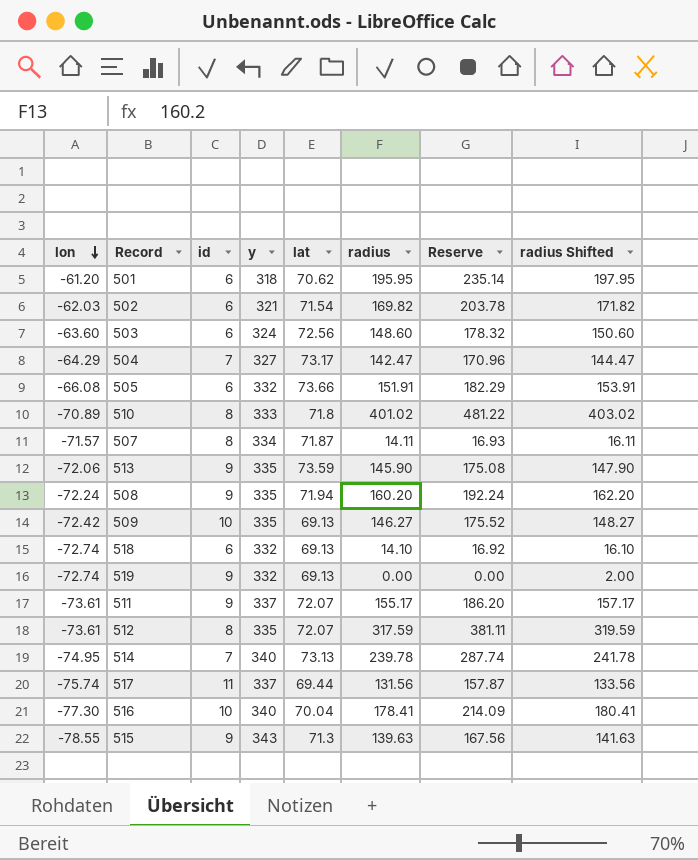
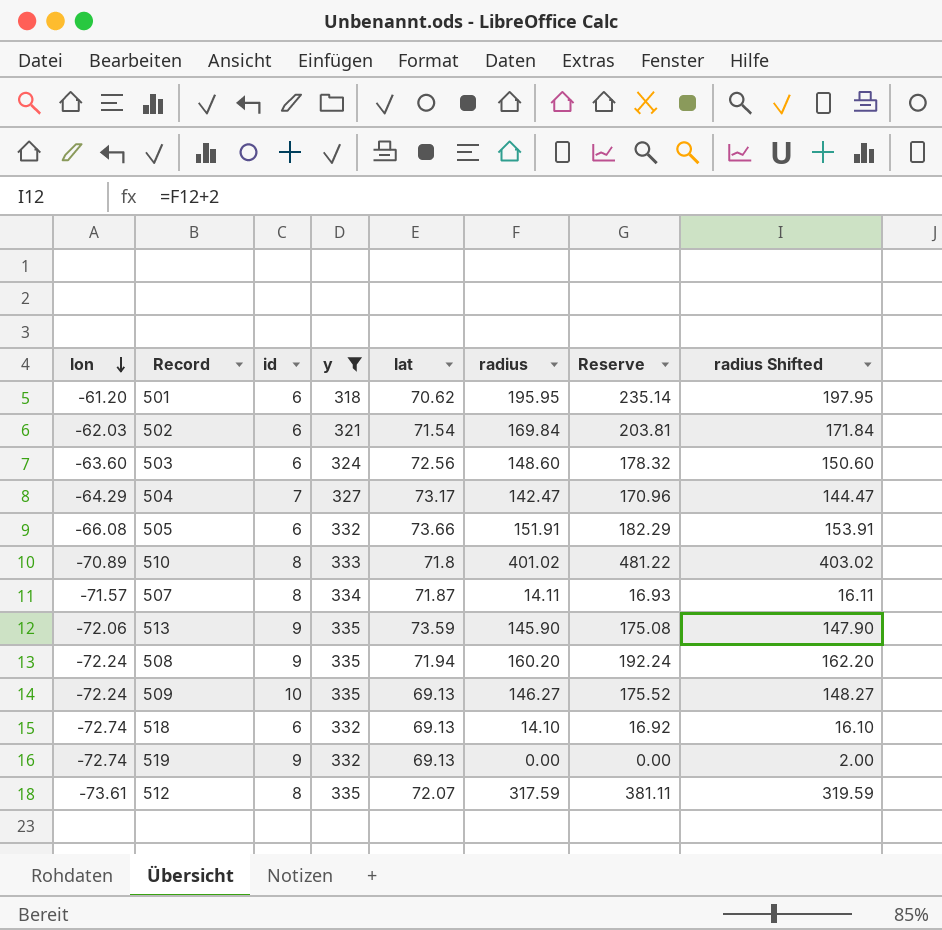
filter: none -> y <= 335
502 | radius: 169.82 -> 169.84
502 | Reserve: 203.78 -> 203.81
502 | radius Shifted: 171.82 -> 171.84
509 | lon: -72.42 -> -72.24

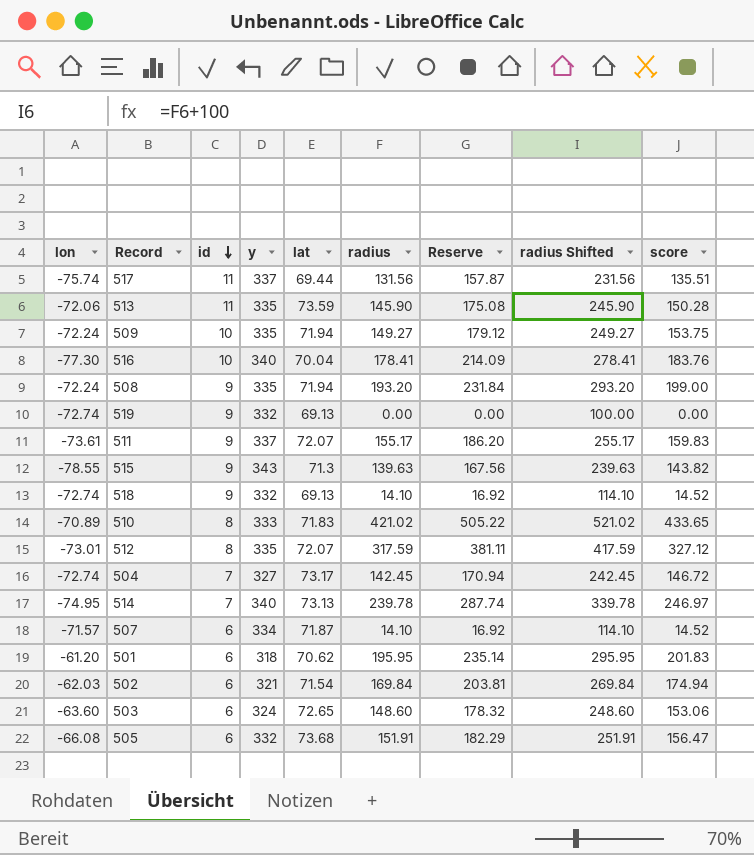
filter: y <= 335 -> none
row order: lon descending -> id descending
column radius Shifted | formula: [radius] + 2 -> [radius] + 100
column score | formula: none -> [radius] * 1.03
513 | id: 9 -> 11
509 | lat: 69.13 -> 71.94
509 | radius: 146.27 -> 149.27
509 | Reserve: 175.52 -> 179.12
508 | radius: 160.20 -> 193.20
508 | Reserve: 192.24 -> 231.84
518 | id: 6 -> 9
510 | lat: 71.8 -> 71.83
510 | radius: 401.02 -> 421.02
510 | Reserve: 481.22 -> 505.22
512 | lon: -73.61 -> -73.01
504 | lon: -64.29 -> -72.74
504 | radius: 142.47 -> 142.45
504 | Reserve: 170.96 -> 170.94
507 | id: 8 -> 6
507 | radius: 14.11 -> 14.10
507 | Reserve: 16.93 -> 16.92
503 | lat: 72.56 -> 72.65
505 | lat: 73.66 -> 73.68

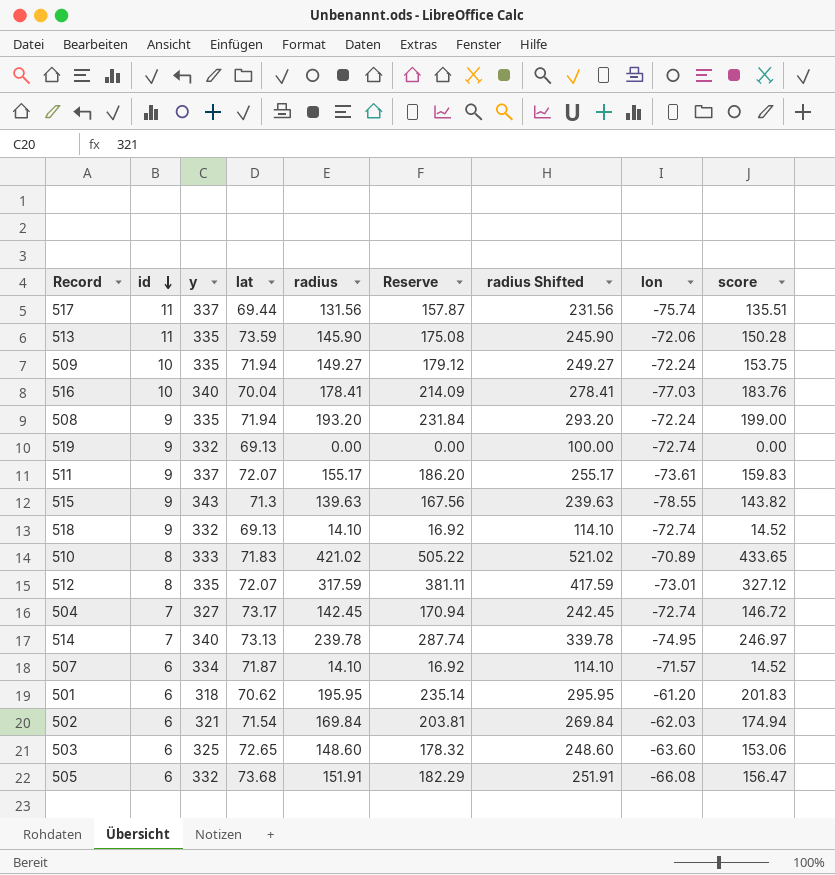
column lon | position: 1 -> 8
516 | lon: -77.30 -> -77.03
503 | y: 324 -> 325

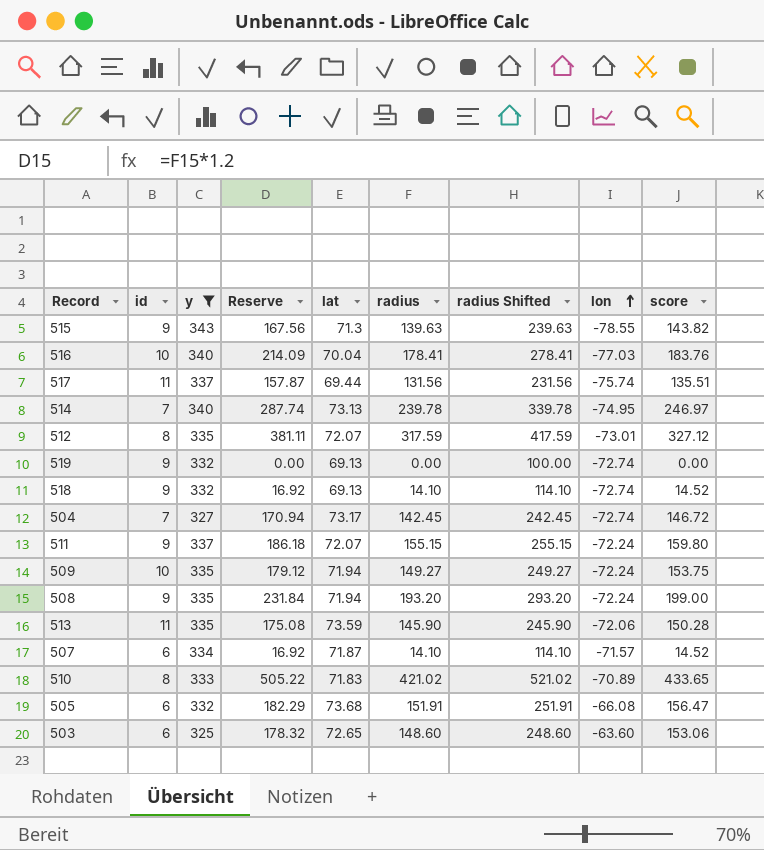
filter: none -> y >= 325
row order: id descending -> lon ascending
column Reserve | position: 6 -> 4
511 | Reserve: 186.20 -> 186.18
511 | radius: 155.17 -> 155.15
511 | radius Shifted: 255.17 -> 255.15
511 | lon: -73.61 -> -72.24
511 | score: 159.83 -> 159.80

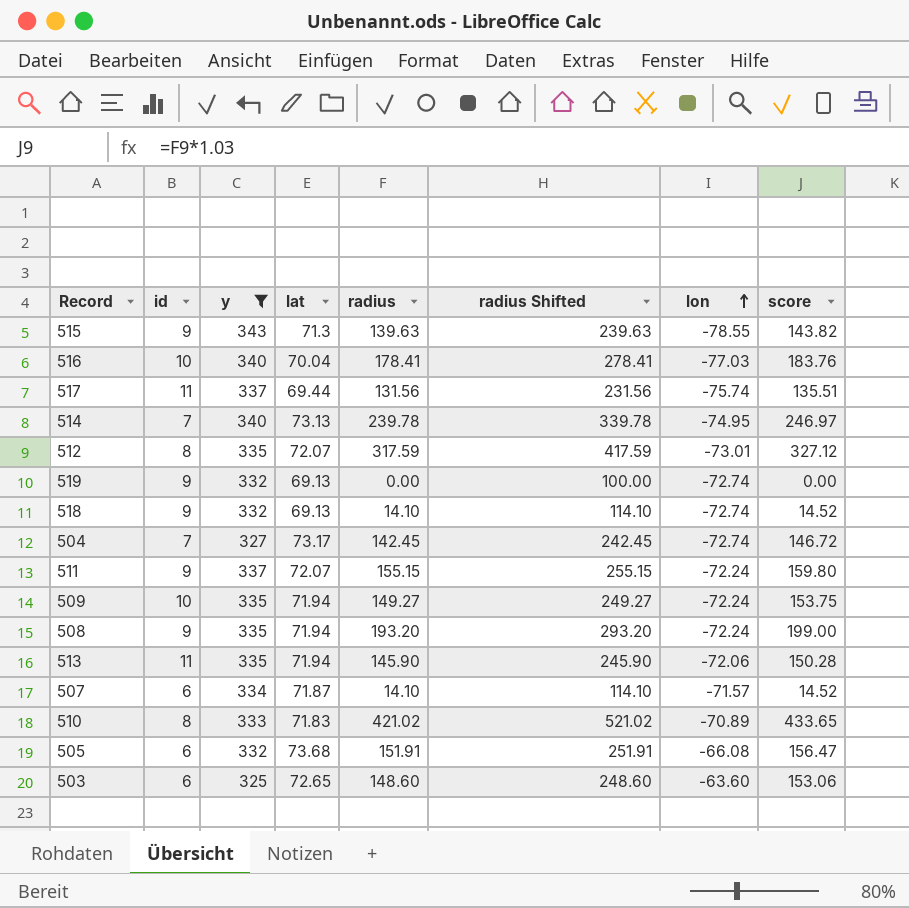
column Reserve | formula: [radius] * 1.2 -> none
513 | lat: 73.59 -> 71.94

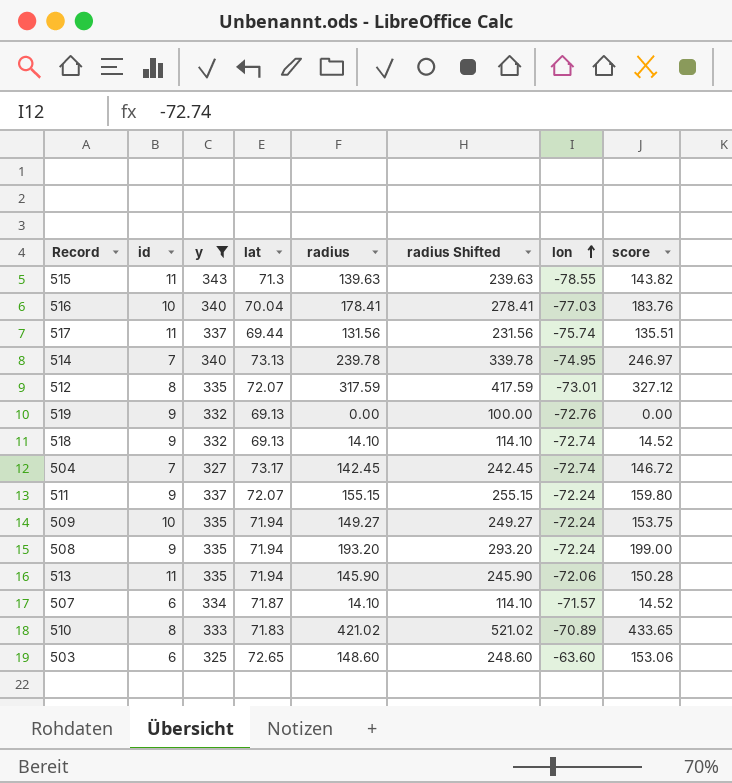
row 505: 6 | 332 | 73.68 | 151.91 | 251.91 | -66.08 | 156.47 -> none
515 | id: 9 -> 11
519 | lon: -72.74 -> -72.76

